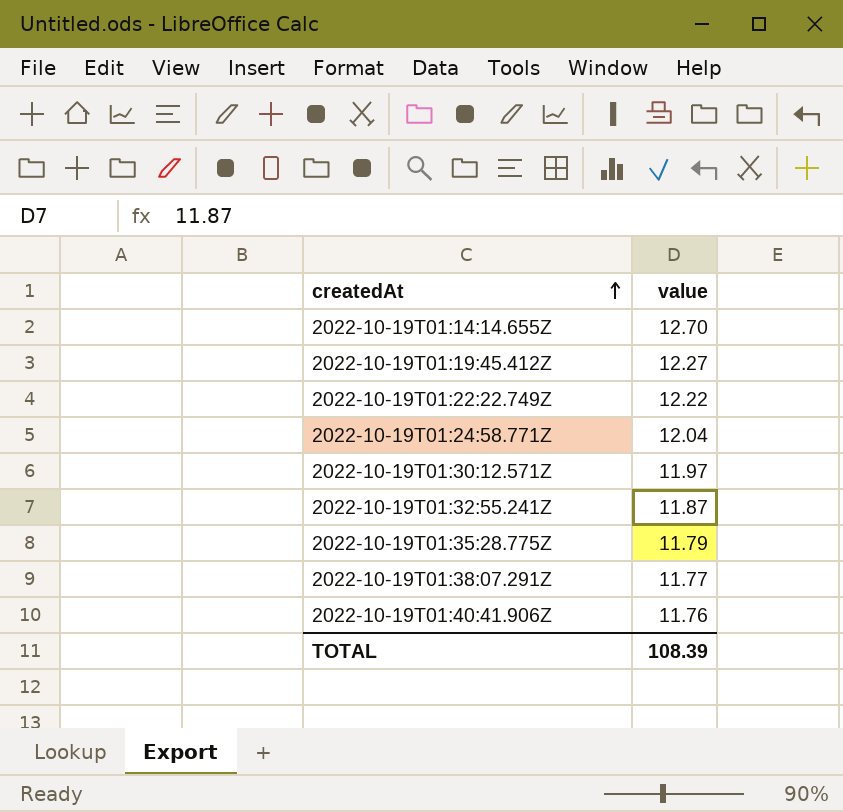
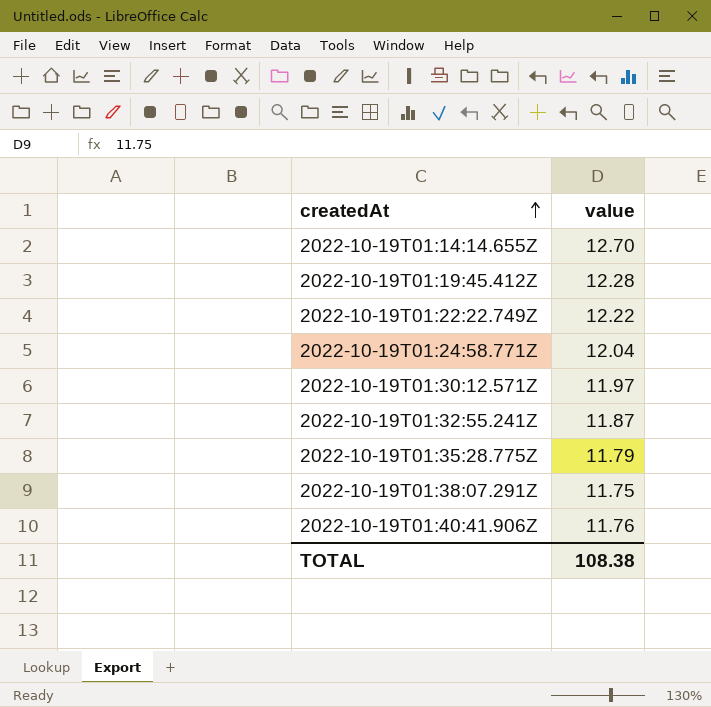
2022-10-19T01:19:45.412Z | value: 12.27 -> 12.28
2022-10-19T01:38:07.291Z | value: 11.77 -> 11.75
TOTAL | value: 108.39 -> 108.38

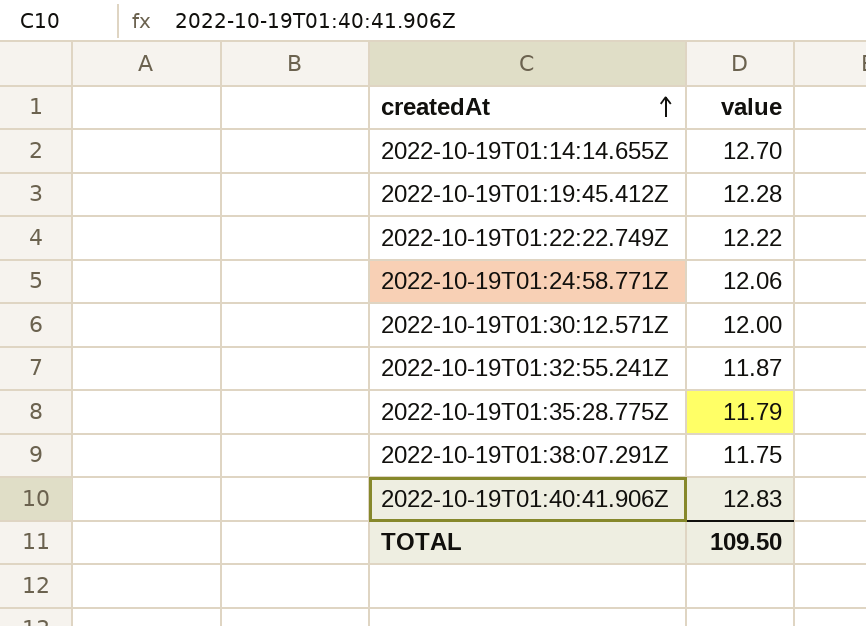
2022-10-19T01:24:58.771Z | value: 12.04 -> 12.06
2022-10-19T01:30:12.571Z | value: 11.97 -> 12.00
2022-10-19T01:40:41.906Z | value: 11.76 -> 12.83
TOTAL | value: 108.38 -> 109.50

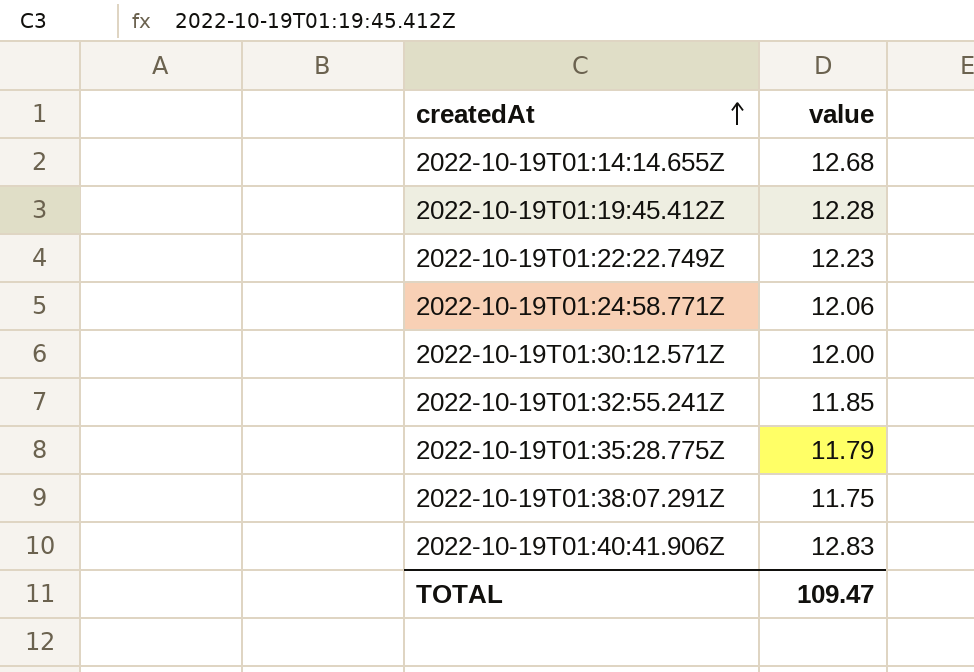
2022-10-19T01:14:14.655Z | value: 12.70 -> 12.68
2022-10-19T01:22:22.749Z | value: 12.22 -> 12.23
2022-10-19T01:32:55.241Z | value: 11.87 -> 11.85
TOTAL | value: 109.50 -> 109.47

